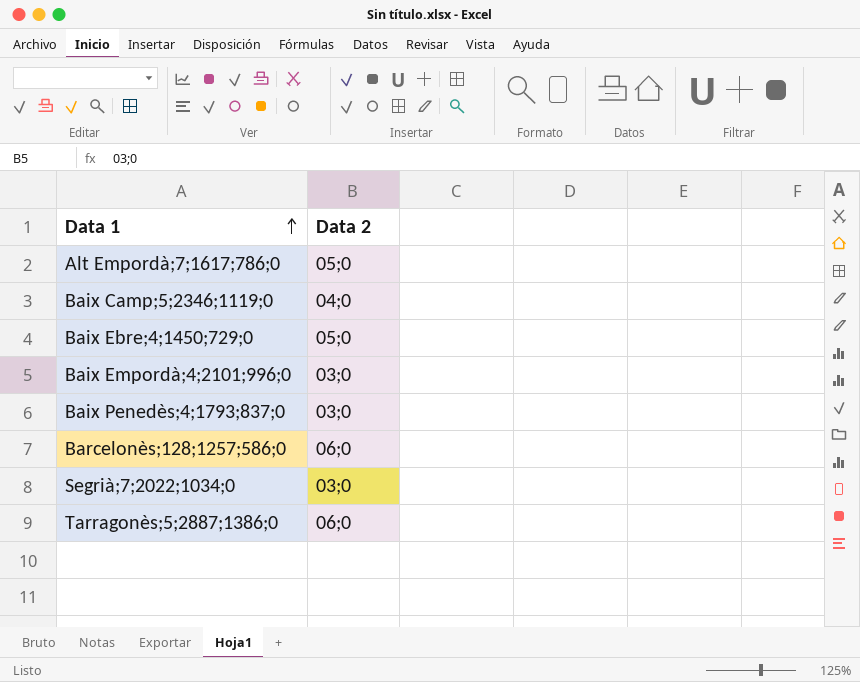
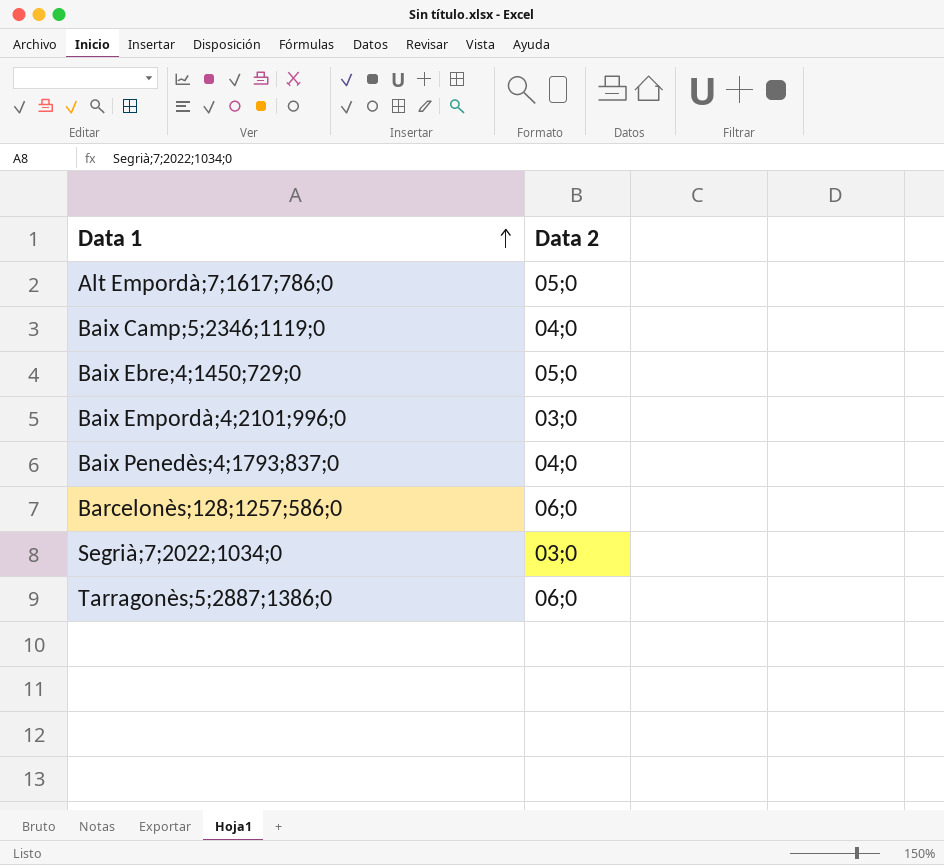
Baix Penedès;4;1793;837;0 | Data 2: 03;0 -> 04;0

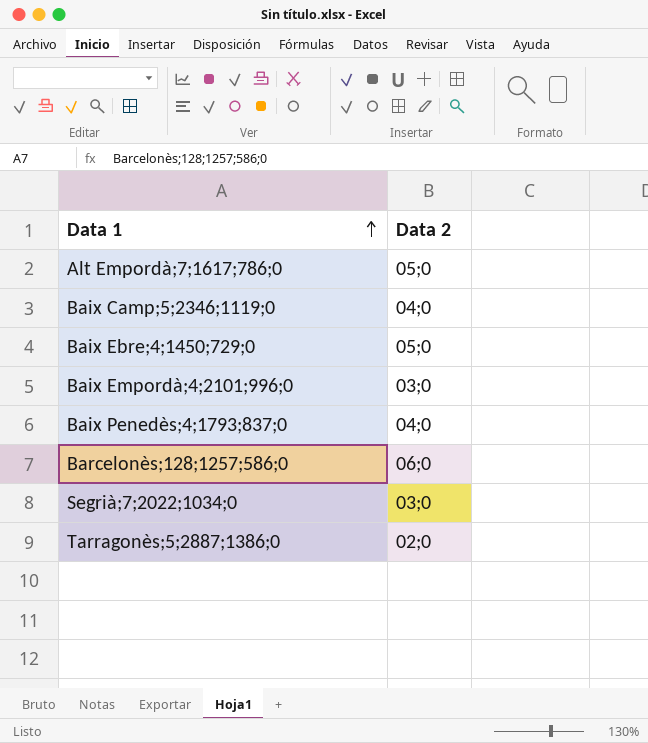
Tarragonès;5;2887;1386;0 | Data 2: 06;0 -> 02;0

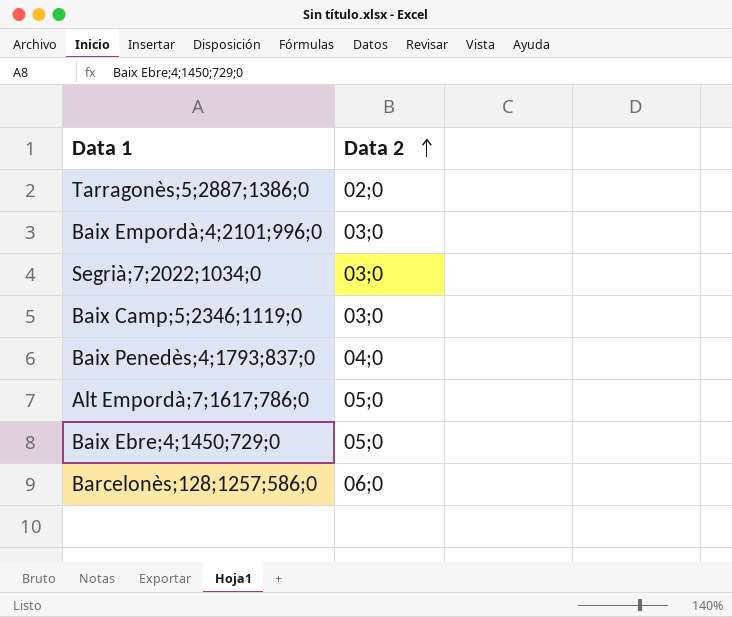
row order: Data 1 ascending -> Data 2 ascending
Baix Camp;5;2346;1119;0 | Data 2: 04;0 -> 03;0

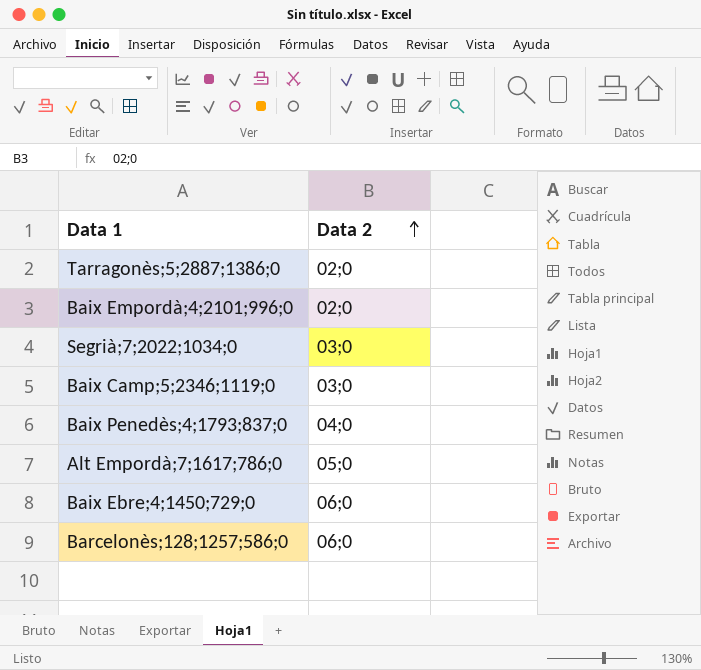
Baix Empordà;4;2101;996;0 | Data 2: 03;0 -> 02;0
Baix Ebre;4;1450;729;0 | Data 2: 05;0 -> 06;0

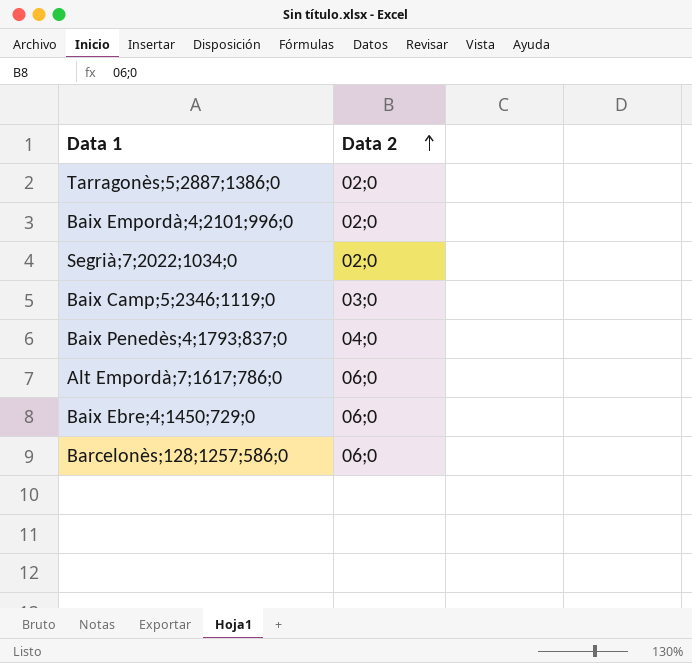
Segrià;7;2022;1034;0 | Data 2: 03;0 -> 02;0
Alt Empordà;7;1617;786;0 | Data 2: 05;0 -> 06;0

